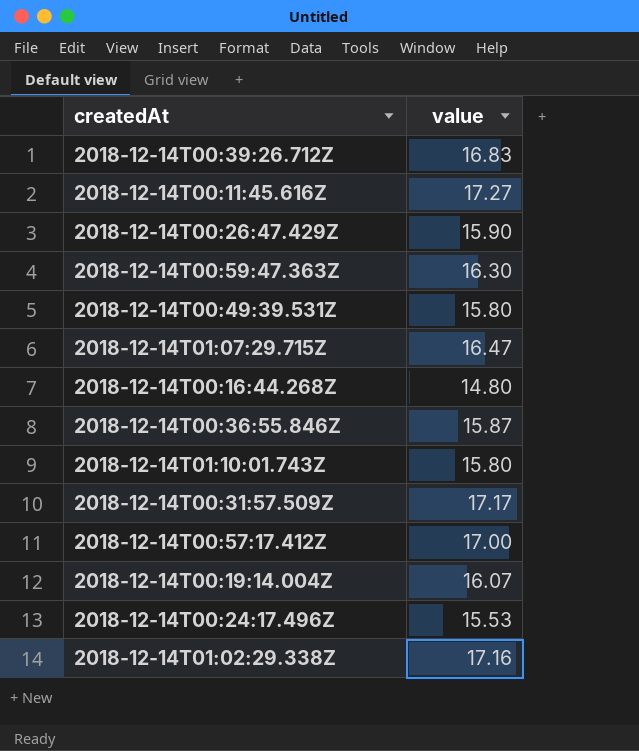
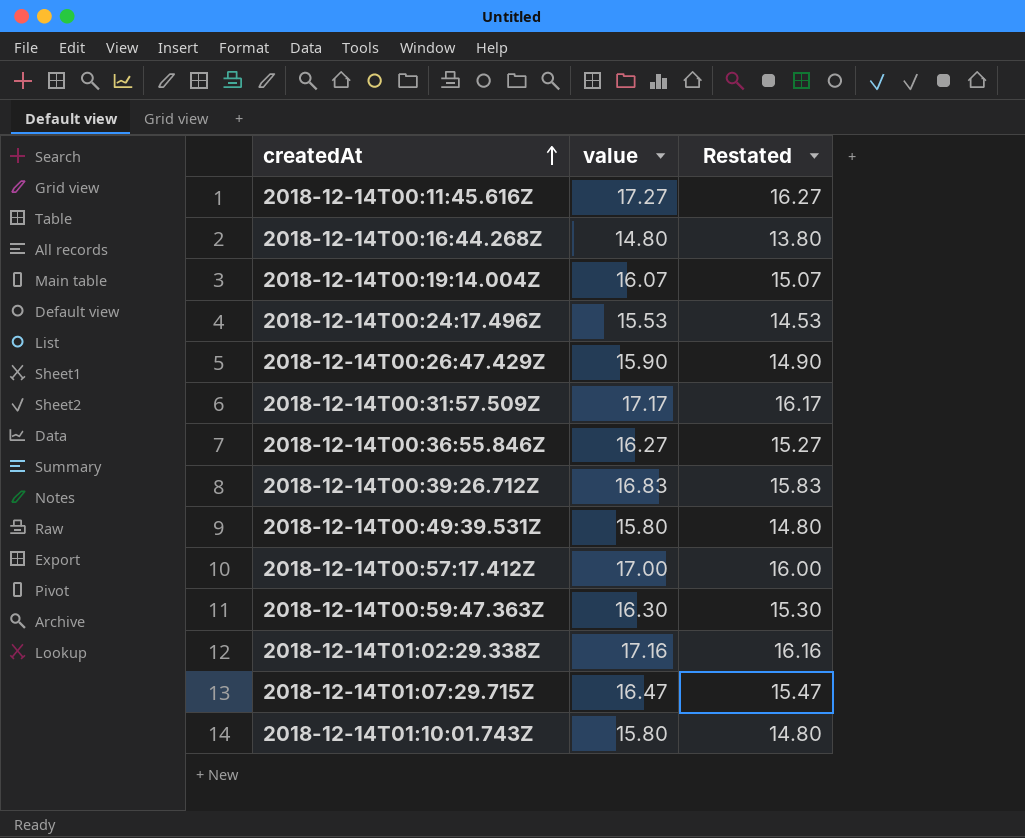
row order: none -> createdAt ascending
column Restated | formula: none -> [value] - 1
2018-12-14T00:36:55.846Z | value: 15.87 -> 16.27

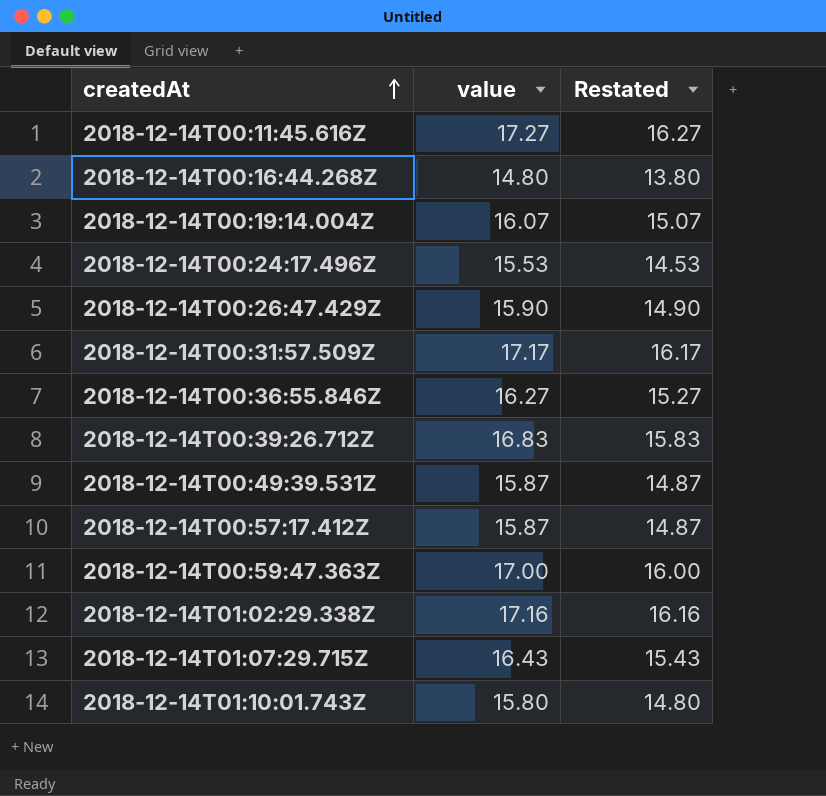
2018-12-14T00:49:39.531Z | value: 15.80 -> 15.87
2018-12-14T00:49:39.531Z | Restated: 14.80 -> 14.87
2018-12-14T00:57:17.412Z | value: 17.00 -> 15.87
2018-12-14T00:57:17.412Z | Restated: 16.00 -> 14.87
2018-12-14T00:59:47.363Z | value: 16.30 -> 17.00
2018-12-14T00:59:47.363Z | Restated: 15.30 -> 16.00
2018-12-14T01:07:29.715Z | value: 16.47 -> 16.43
2018-12-14T01:07:29.715Z | Restated: 15.47 -> 15.43

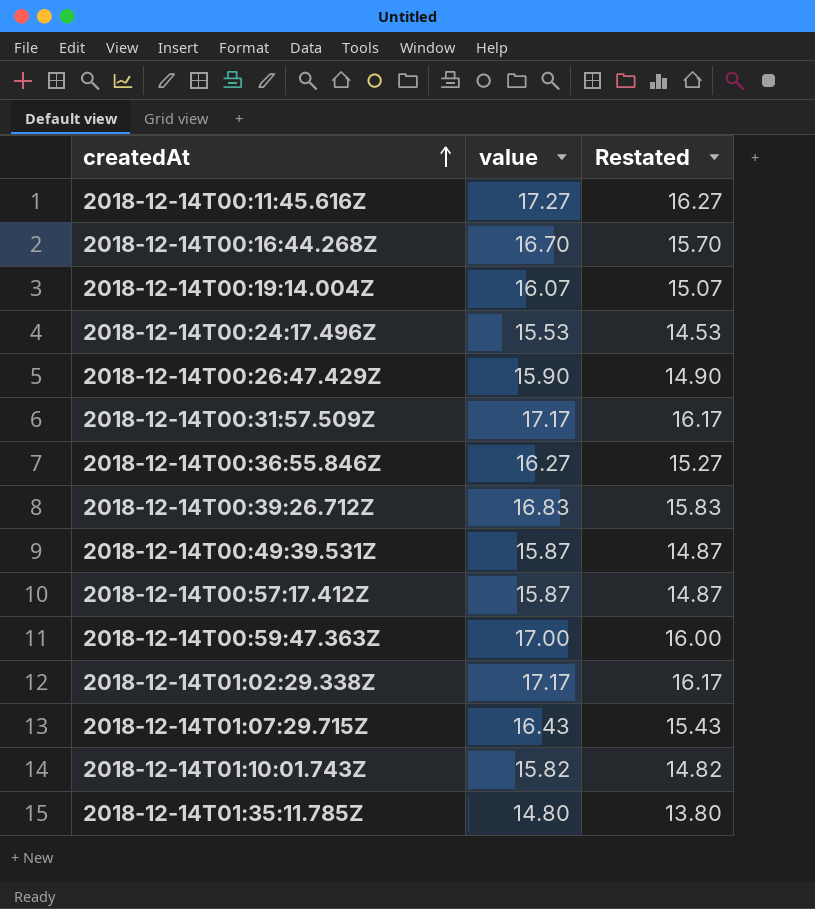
2018-12-14T00:16:44.268Z | value: 14.80 -> 16.70
2018-12-14T00:16:44.268Z | Restated: 13.80 -> 15.70
2018-12-14T01:02:29.338Z | value: 17.16 -> 17.17
2018-12-14T01:02:29.338Z | Restated: 16.16 -> 16.17
2018-12-14T01:10:01.743Z | value: 15.80 -> 15.82
2018-12-14T01:10:01.743Z | Restated: 14.80 -> 14.82
row 2018-12-14T01:35:11.785Z: none -> 14.80 | 13.80

